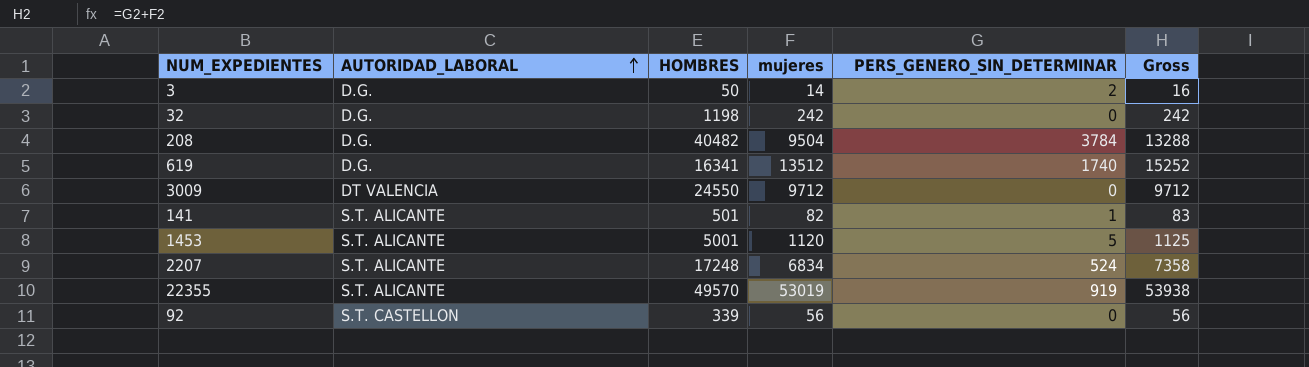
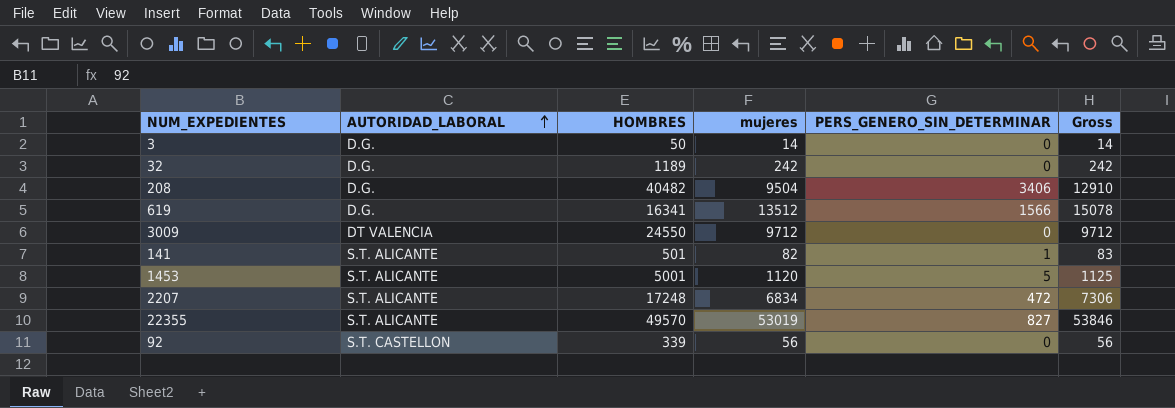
3 | PERS_GENERO_SIN_DETERMINAR: 2 -> 0
3 | Gross: 16 -> 14
32 | HOMBRES: 1198 -> 1189
208 | PERS_GENERO_SIN_DETERMINAR: 3784 -> 3406
208 | Gross: 13288 -> 12910
619 | PERS_GENERO_SIN_DETERMINAR: 1740 -> 1566
619 | Gross: 15252 -> 15078
2207 | PERS_GENERO_SIN_DETERMINAR: 524 -> 472
2207 | Gross: 7358 -> 7306
22355 | PERS_GENERO_SIN_DETERMINAR: 919 -> 827
22355 | Gross: 53938 -> 53846

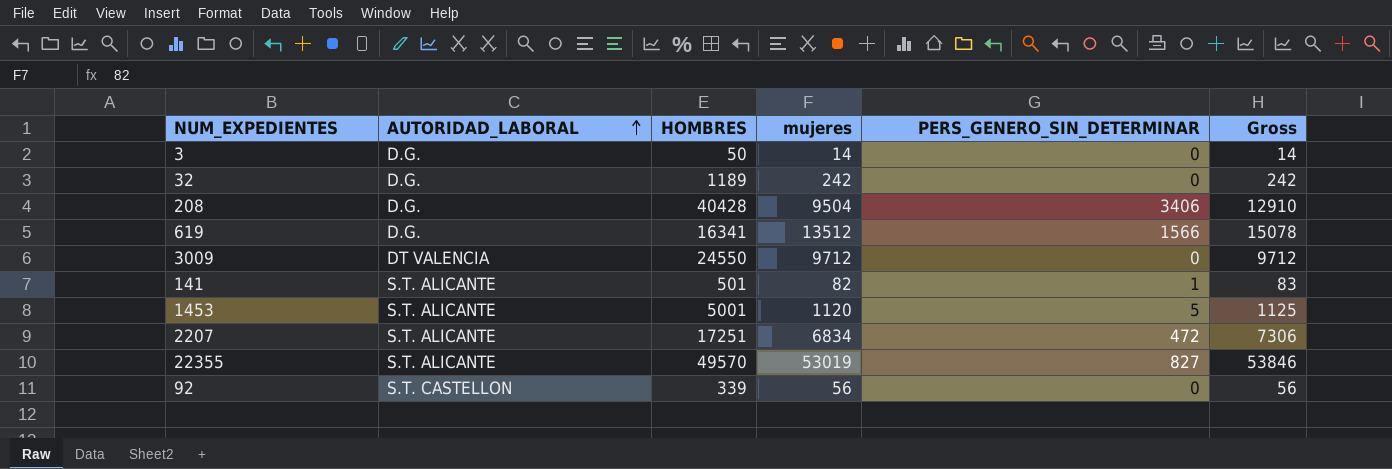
208 | HOMBRES: 40482 -> 40428
2207 | HOMBRES: 17248 -> 17251

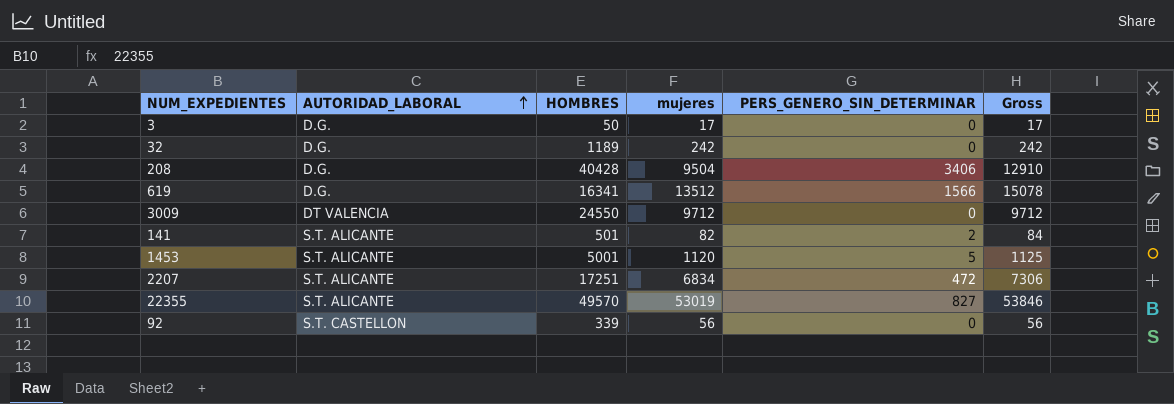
3 | mujeres: 14 -> 17
3 | Gross: 14 -> 17
141 | PERS_GENERO_SIN_DETERMINAR: 1 -> 2
141 | Gross: 83 -> 84

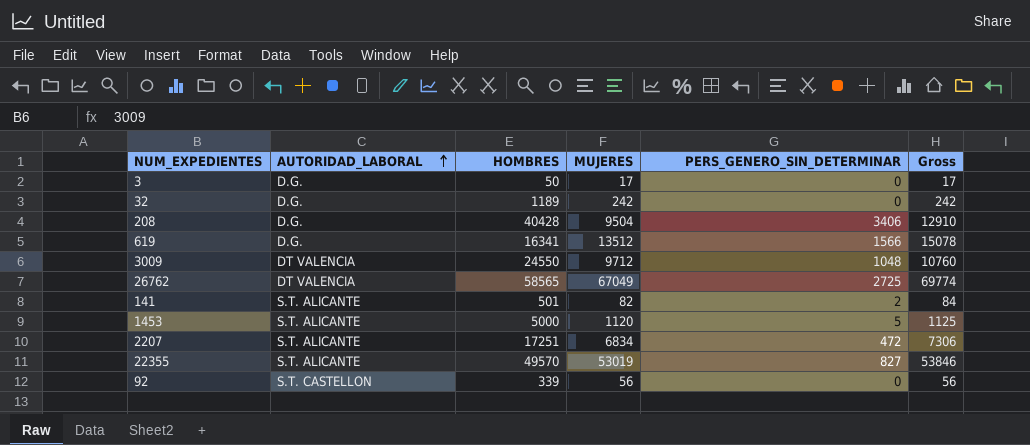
column name: mujeres -> MUJERES
3009 | PERS_GENERO_SIN_DETERMINAR: 0 -> 1048
3009 | Gross: 9712 -> 10760
row 26762: none -> DT VALENCIA | 58565 | 67049 | 2725 | 69774
1453 | HOMBRES: 5001 -> 5000

